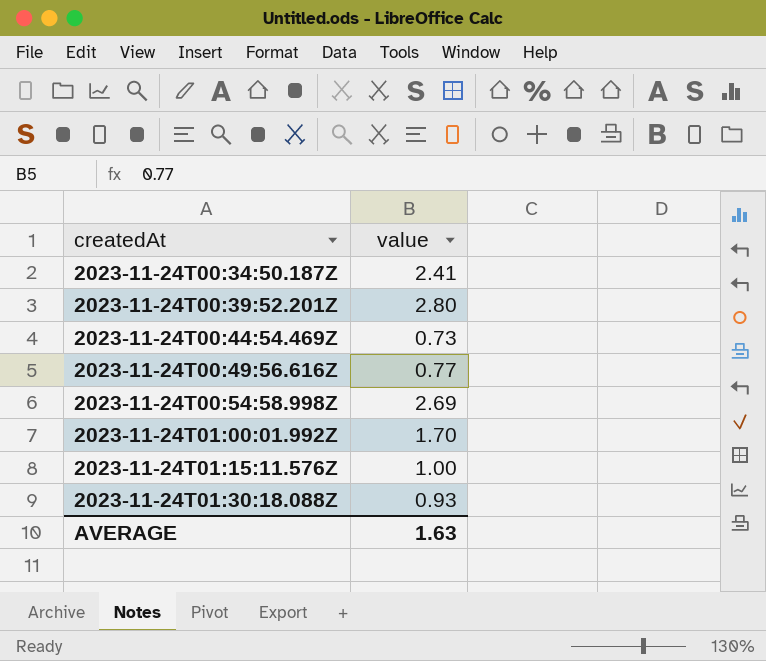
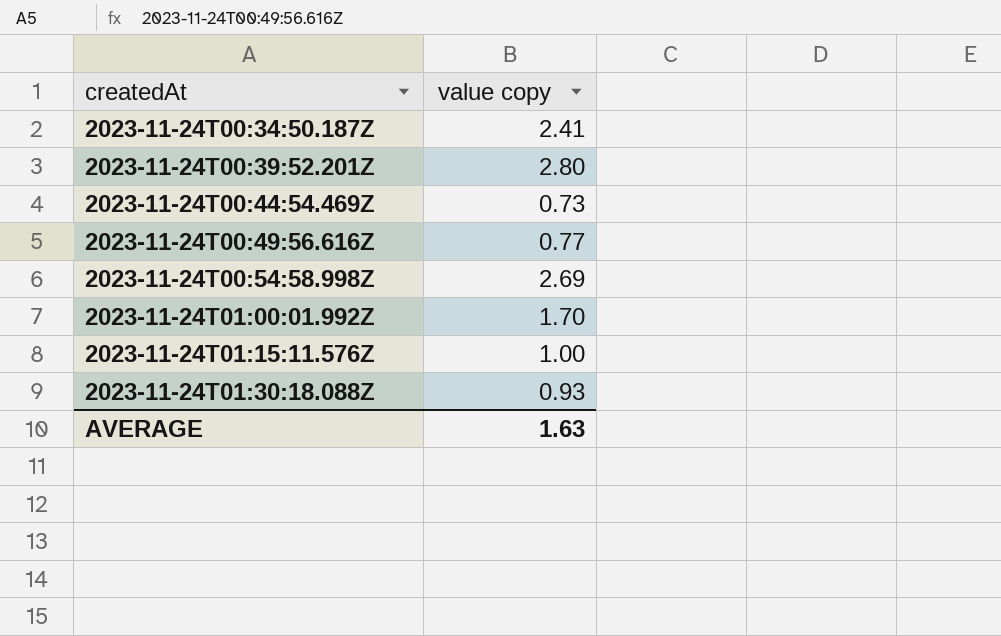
column name: value -> value copy

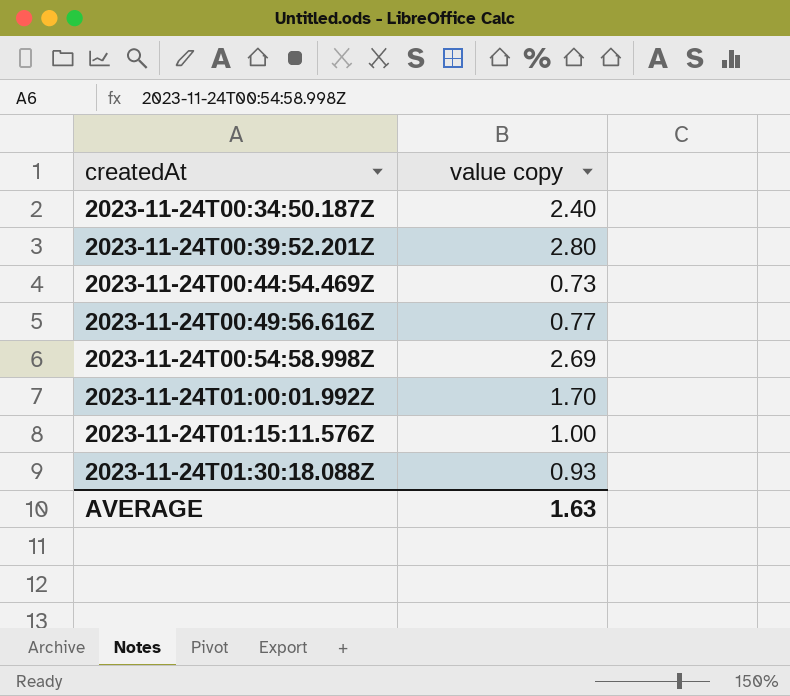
2023-11-24T00:34:50.187Z | value copy: 2.41 -> 2.40

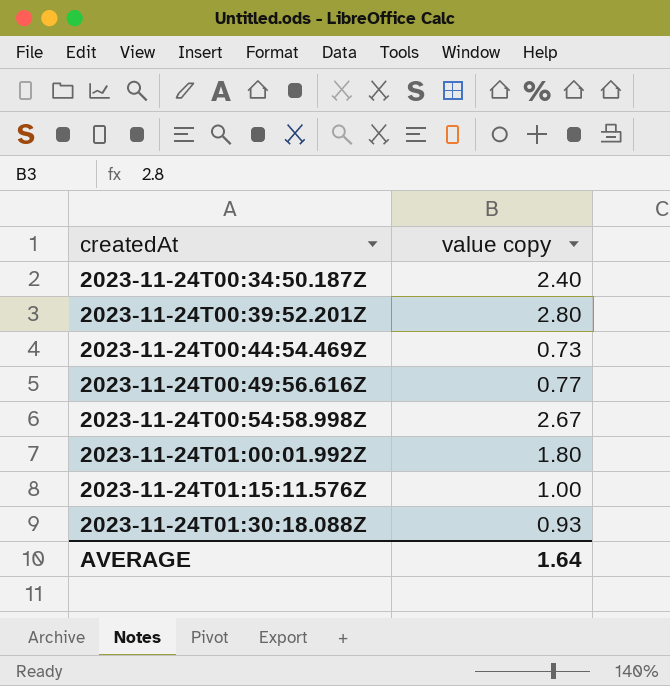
2023-11-24T00:54:58.998Z | value copy: 2.69 -> 2.67
2023-11-24T01:00:01.992Z | value copy: 1.70 -> 1.80
AVERAGE | value copy: 1.63 -> 1.64

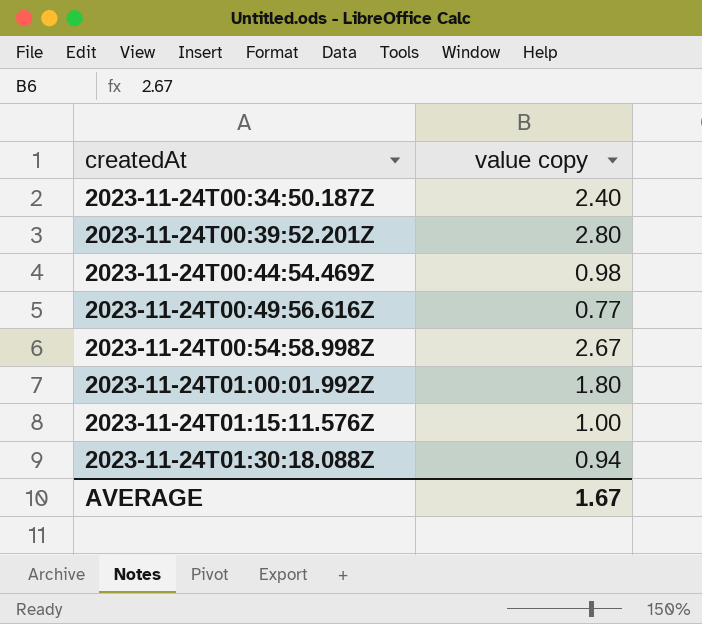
2023-11-24T00:44:54.469Z | value copy: 0.73 -> 0.98
2023-11-24T01:30:18.088Z | value copy: 0.93 -> 0.94
AVERAGE | value copy: 1.64 -> 1.67

